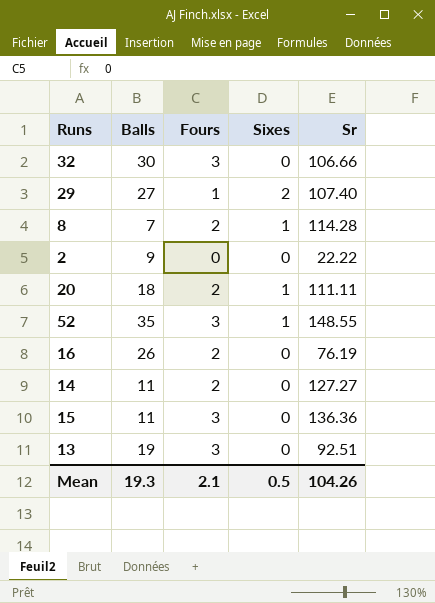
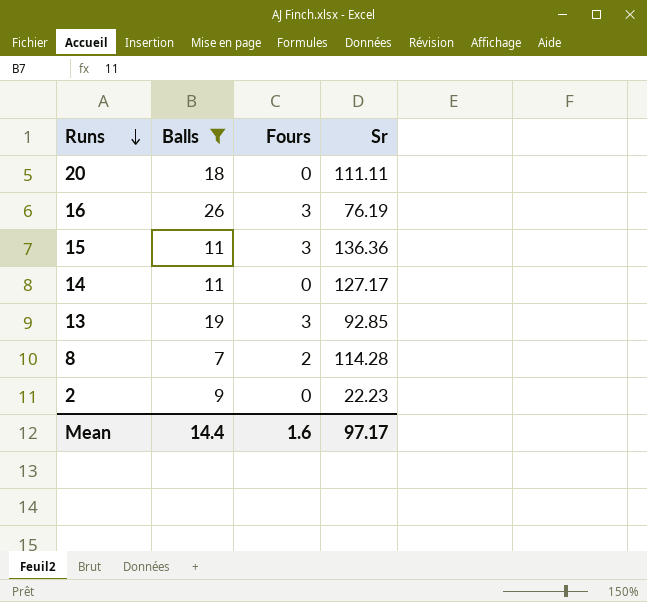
filter: none -> Balls <= 26
row order: none -> Runs descending
column Sixes | position: 4 -> none
20 | Fours: 2 -> 0
16 | Fours: 2 -> 3
14 | Fours: 2 -> 0
14 | Sr: 127.27 -> 127.17
13 | Sr: 92.51 -> 92.85
2 | Sr: 22.22 -> 22.23
Mean | Balls: 19.3 -> 14.4
Mean | Fours: 2.1 -> 1.6
Mean | Sr: 104.26 -> 97.17

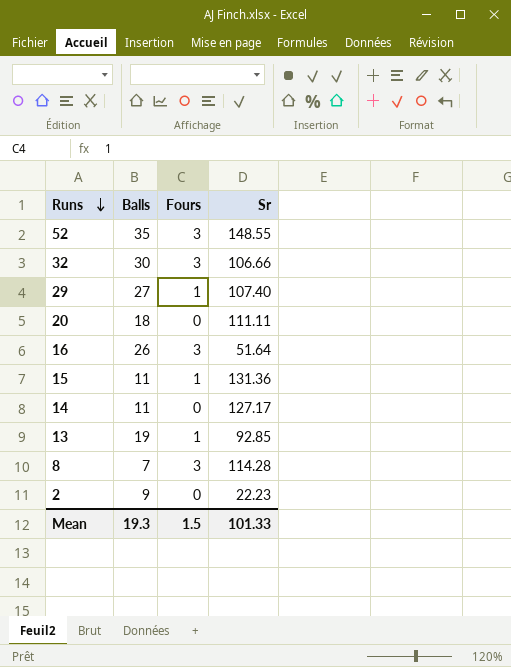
filter: Balls <= 26 -> none
16 | Sr: 76.19 -> 51.64
15 | Fours: 3 -> 1
15 | Sr: 136.36 -> 131.36
13 | Fours: 3 -> 1
8 | Fours: 2 -> 3
Mean | Balls: 14.4 -> 19.3
Mean | Fours: 1.6 -> 1.5
Mean | Sr: 97.17 -> 101.33

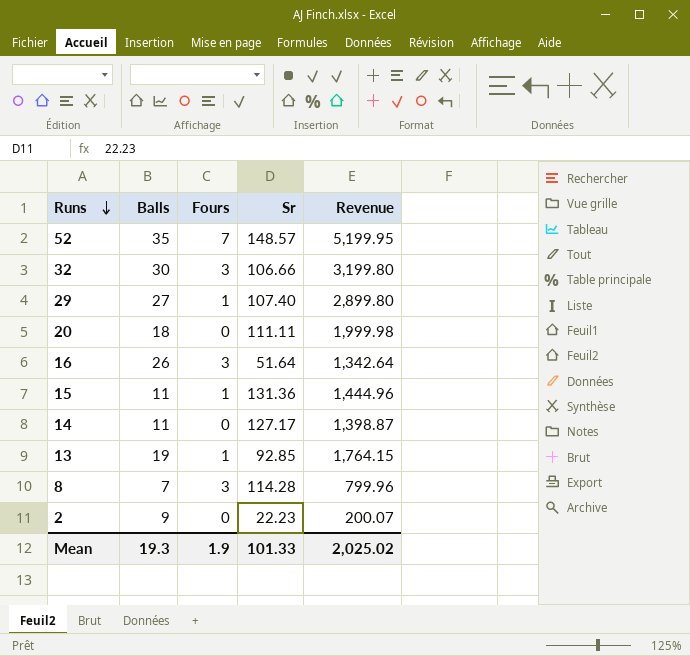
column Revenue | formula: none -> [Balls] * [Sr]
52 | Fours: 3 -> 7
52 | Sr: 148.55 -> 148.57
Mean | Fours: 1.5 -> 1.9

